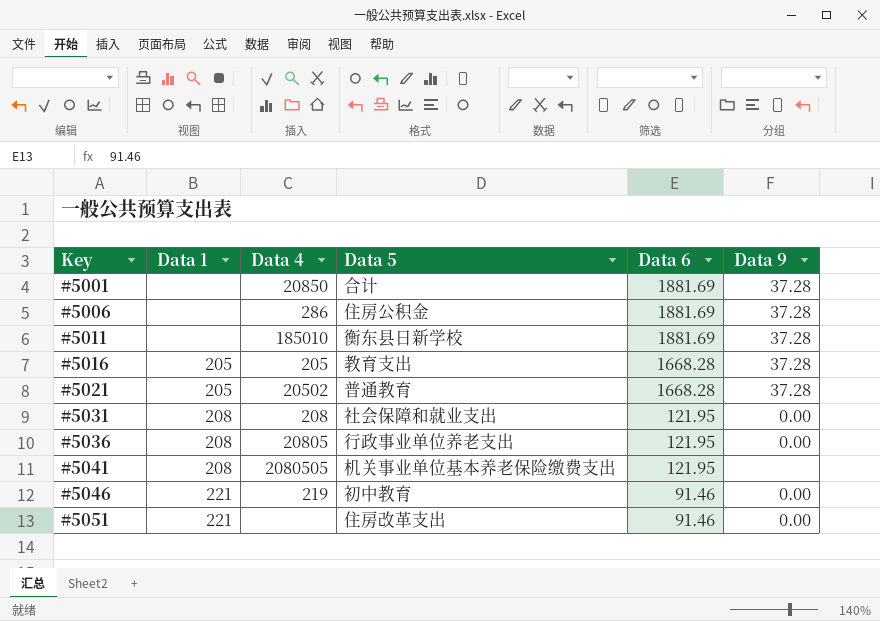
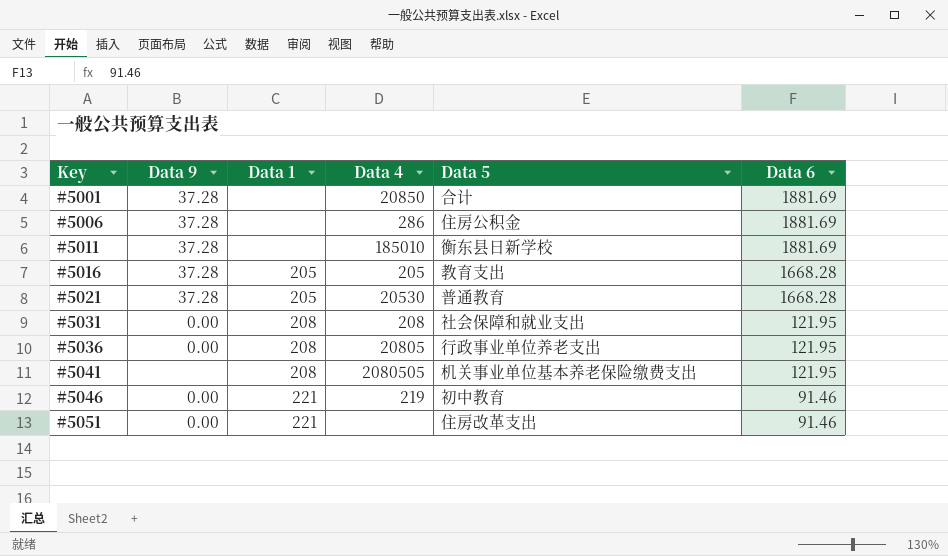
column Data 9 | position: 6 -> 2
#5021 | Data 4: 20502 -> 20530

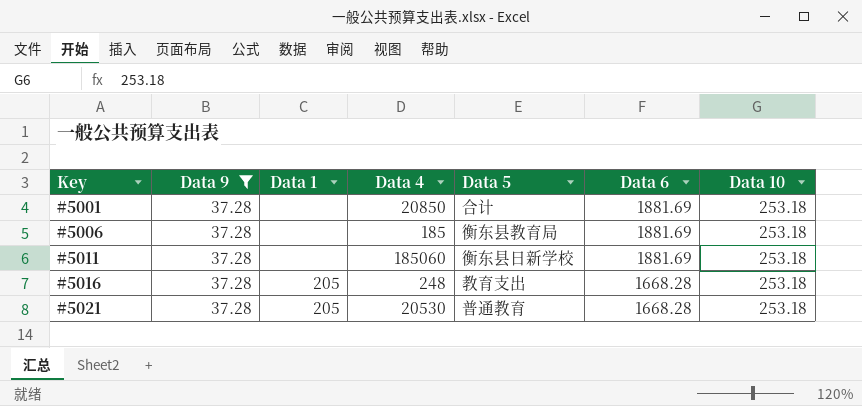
filter: none -> Data 9 = 37.28
column Data 10 | position: none -> 7
#5006 | Data 4: 286 -> 185
#5006 | Data 5: 住房公积金 -> 衡东县教育局
#5011 | Data 4: 185010 -> 185060
#5016 | Data 4: 205 -> 248

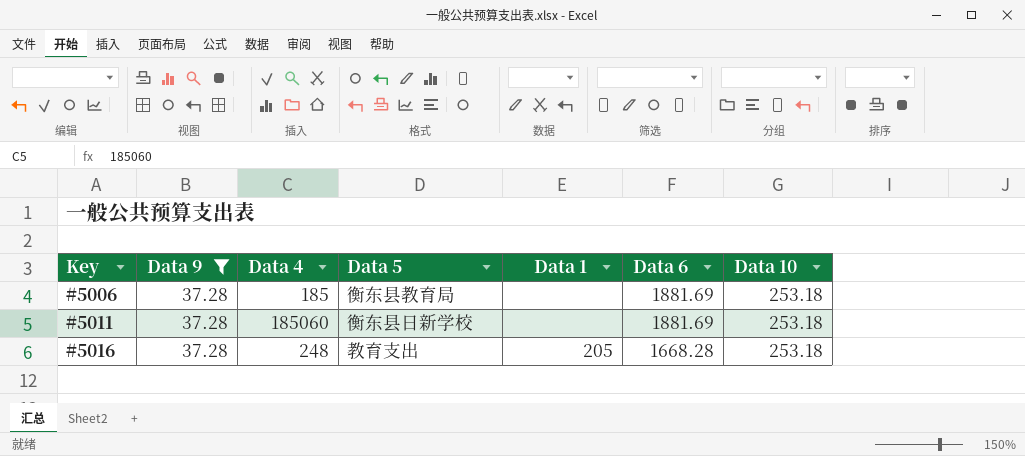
column Data 1 | position: 3 -> 5
row #5001: 37.28 | none | 20850 | 合计 | 1881.69 | 253.18 -> none
row #5021: 37.28 | 205 | 20530 | 普通教育 | 1668.28 | 253.18 -> none

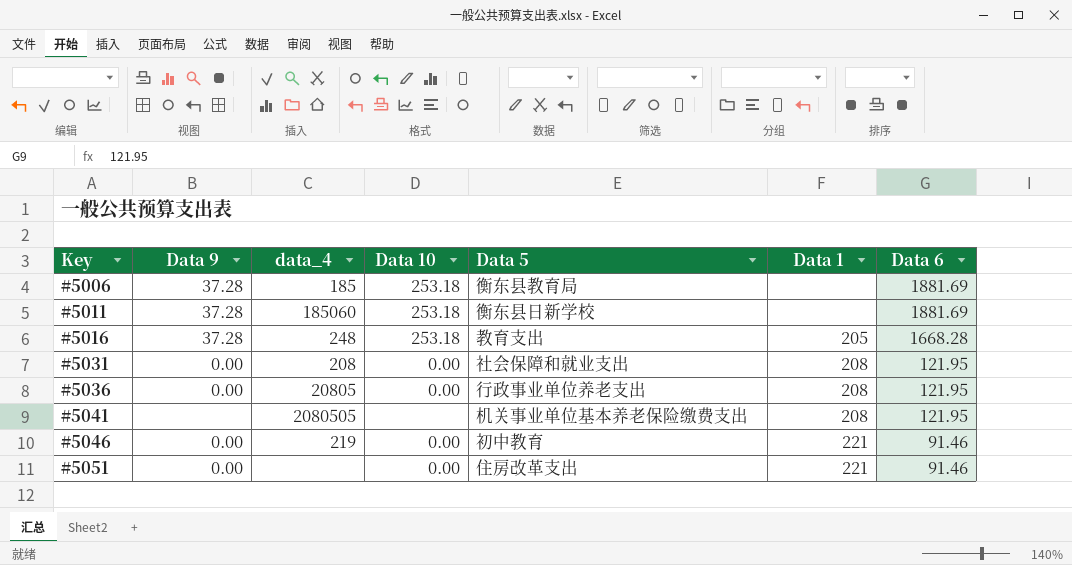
filter: Data 9 = 37.28 -> none
column name: Data 4 -> data_4
column Data 10 | position: 7 -> 4

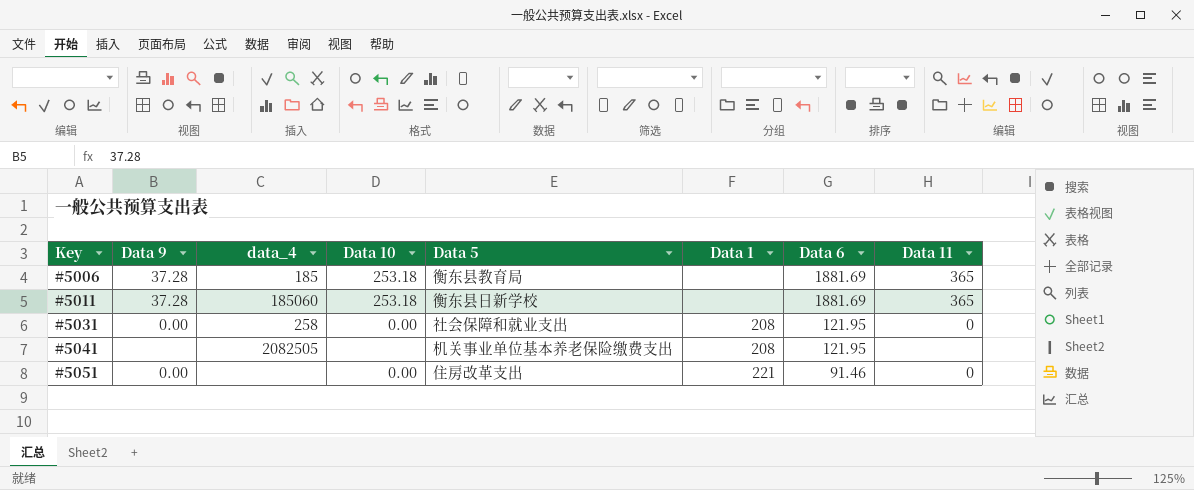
column Data 11 | position: none -> 8
row #5016: 37.28 | 248 | 253.18 | 教育支出 | 205 | 1668.28 -> none
row #5036: 0.00 | 20805 | 0.00 | 行政事业单位养老支出 | 208 | 121.95 -> none
row #5046: 0.00 | 219 | 0.00 | 初中教育 | 221 | 91.46 -> none
#5031 | data_4: 208 -> 258
#5041 | data_4: 2080505 -> 2082505

